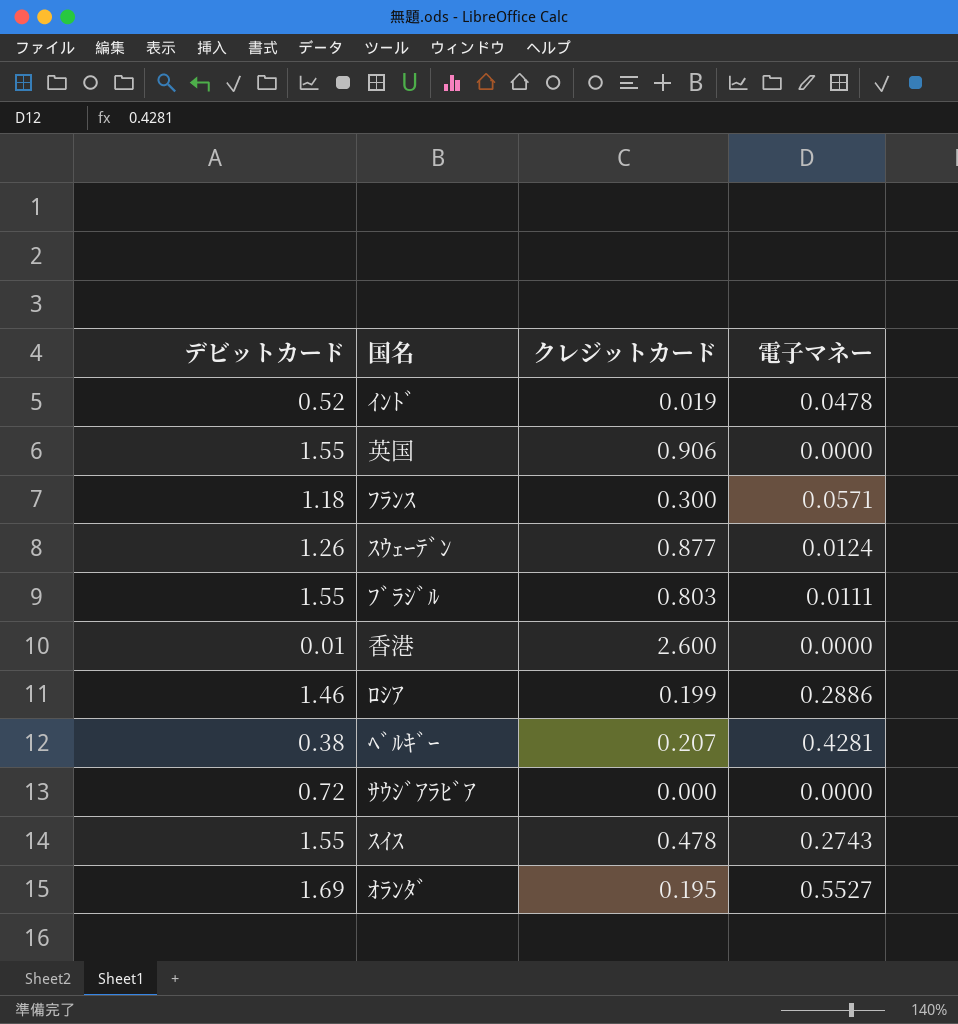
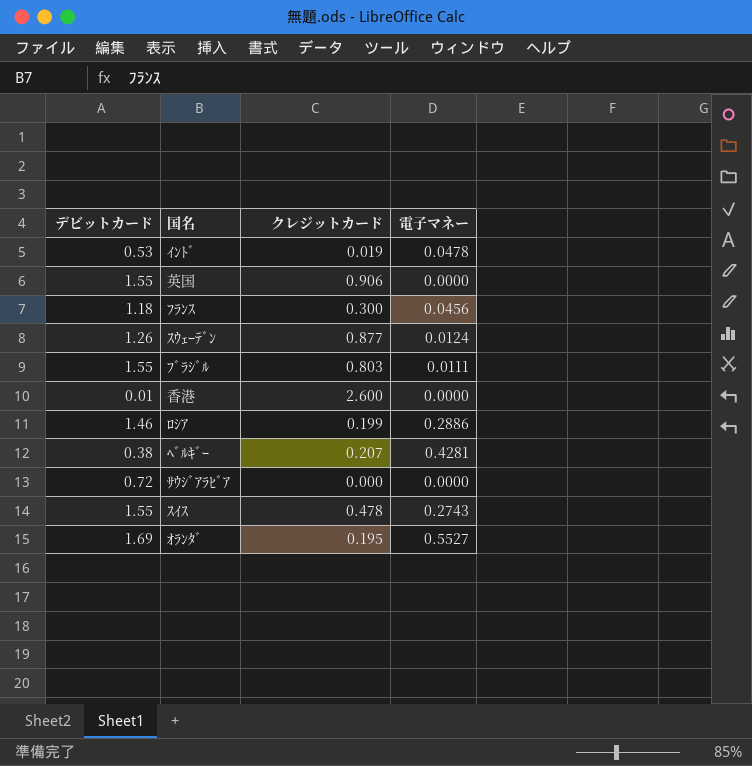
ｲﾝﾄﾞ | デビットカード: 0.52 -> 0.53
ﾌﾗﾝｽ | 電子マネー: 0.0571 -> 0.0456

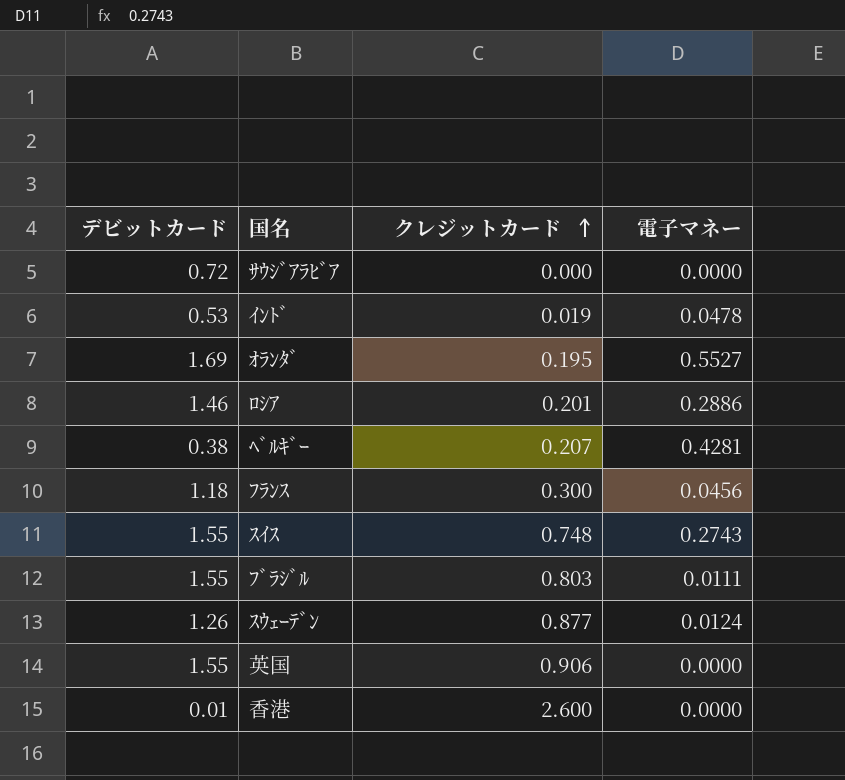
row order: none -> クレジットカード ascending
ﾛｼｱ | クレジットカード: 0.199 -> 0.201
ｽｲｽ | クレジットカード: 0.478 -> 0.748

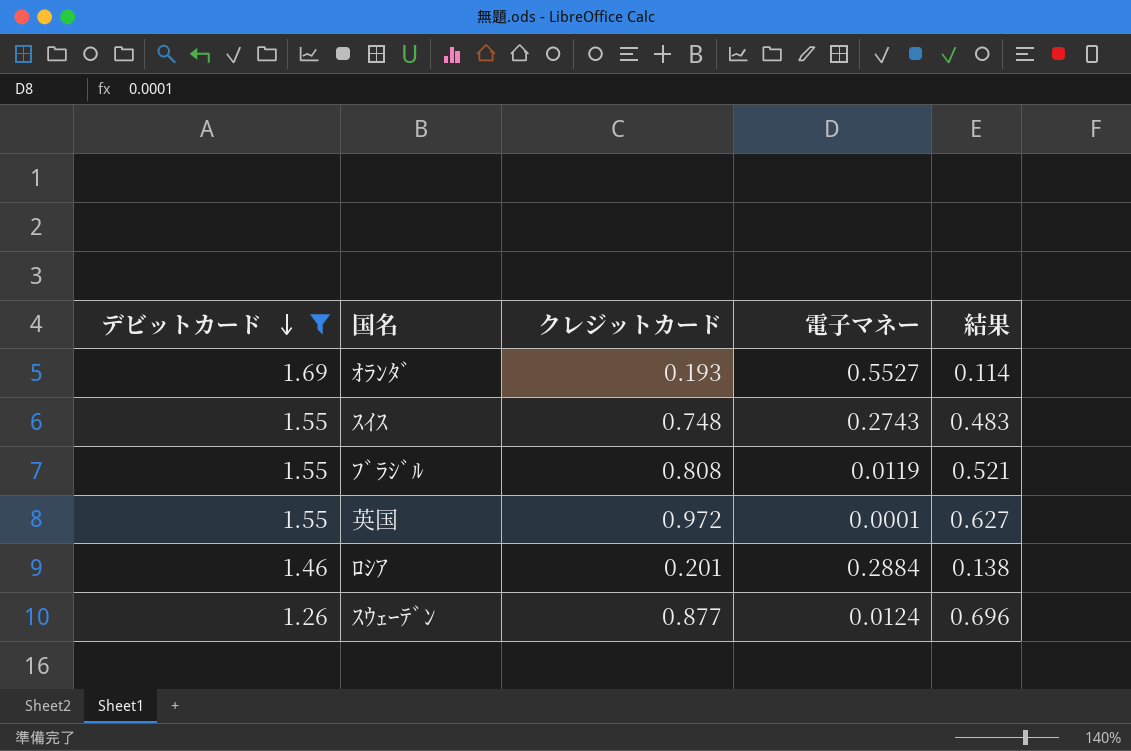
filter: none -> デビットカード >= 1.26
row order: クレジットカード ascending -> デビットカード descending
column 結果 | formula: none -> [クレジットカード] / [デビットカード]
ｵﾗﾝﾀﾞ | クレジットカード: 0.195 -> 0.193
ﾌﾞﾗｼﾞﾙ | クレジットカード: 0.803 -> 0.808
ﾌﾞﾗｼﾞﾙ | 電子マネー: 0.0111 -> 0.0119
英国 | クレジットカード: 0.906 -> 0.972
英国 | 電子マネー: 0.0000 -> 0.0001
ﾛｼｱ | 電子マネー: 0.2886 -> 0.2884

